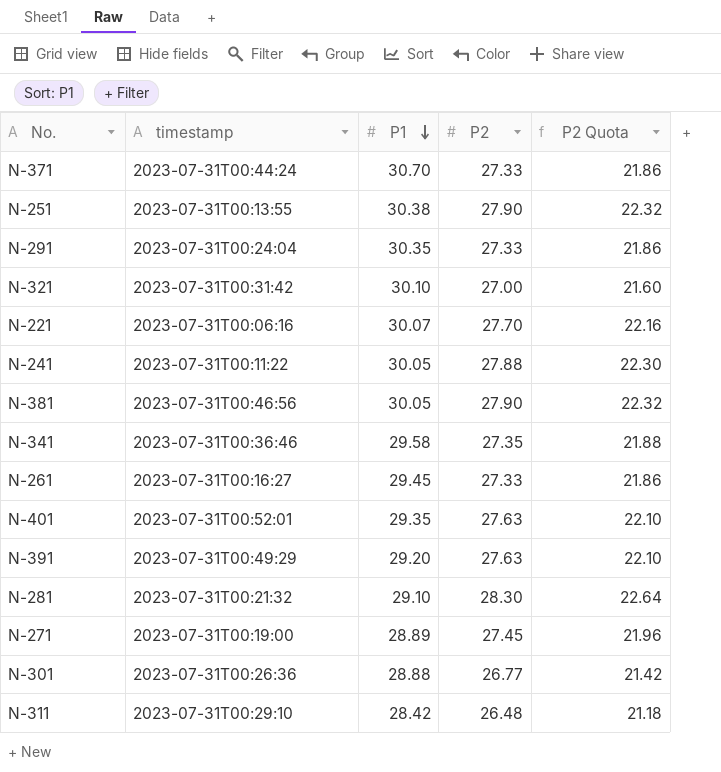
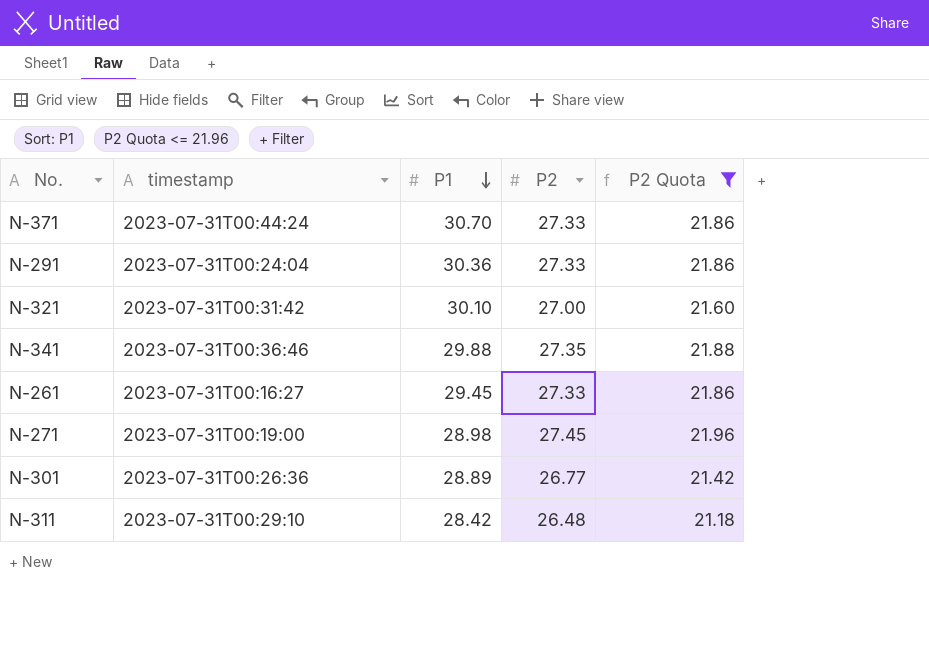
filter: none -> P2 Quota <= 21.96
N-291 | P1: 30.35 -> 30.36
N-341 | P1: 29.58 -> 29.88
N-271 | P1: 28.89 -> 28.98
N-301 | P1: 28.88 -> 28.89

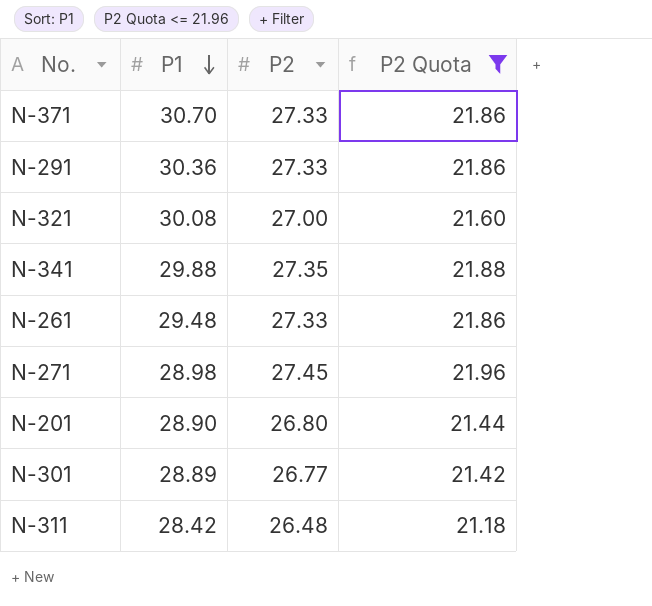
column timestamp | position: 2 -> none
N-321 | P1: 30.10 -> 30.08
N-261 | P1: 29.45 -> 29.48
row N-201: none -> 28.90 | 26.80 | 21.44

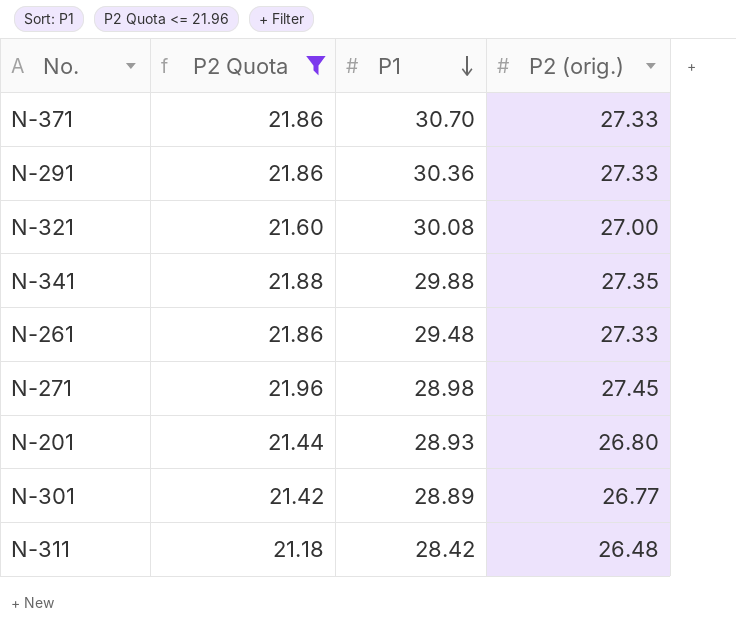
column P2 Quota | position: 4 -> 2
column name: P2 -> P2 (orig.)
N-201 | P1: 28.90 -> 28.93

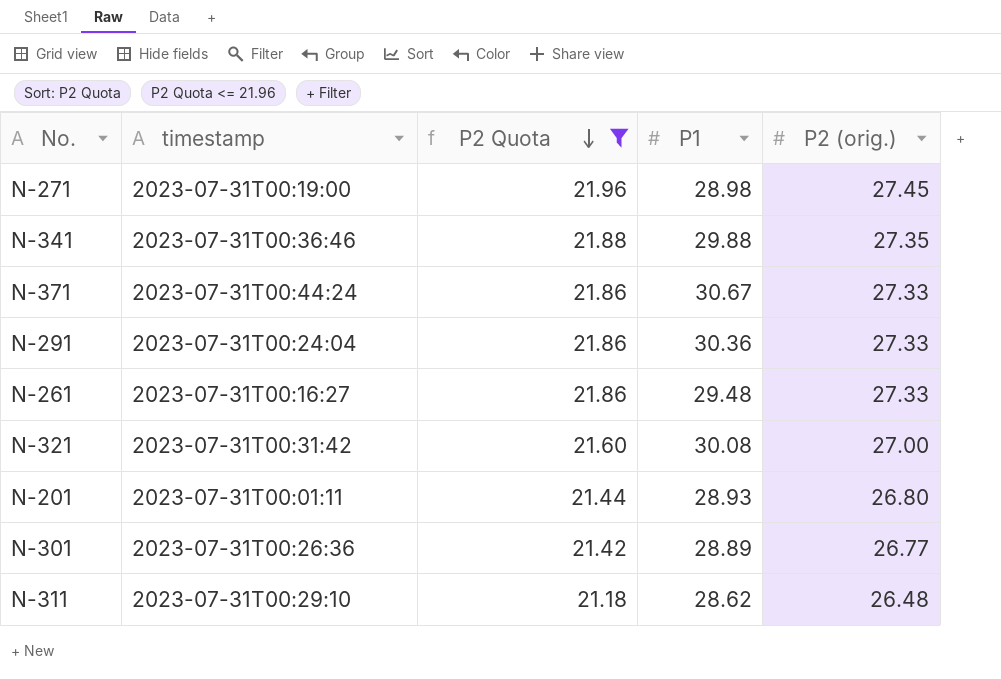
row order: P1 descending -> P2 Quota descending
column timestamp | position: none -> 2
N-371 | P1: 30.70 -> 30.67
N-311 | P1: 28.42 -> 28.62

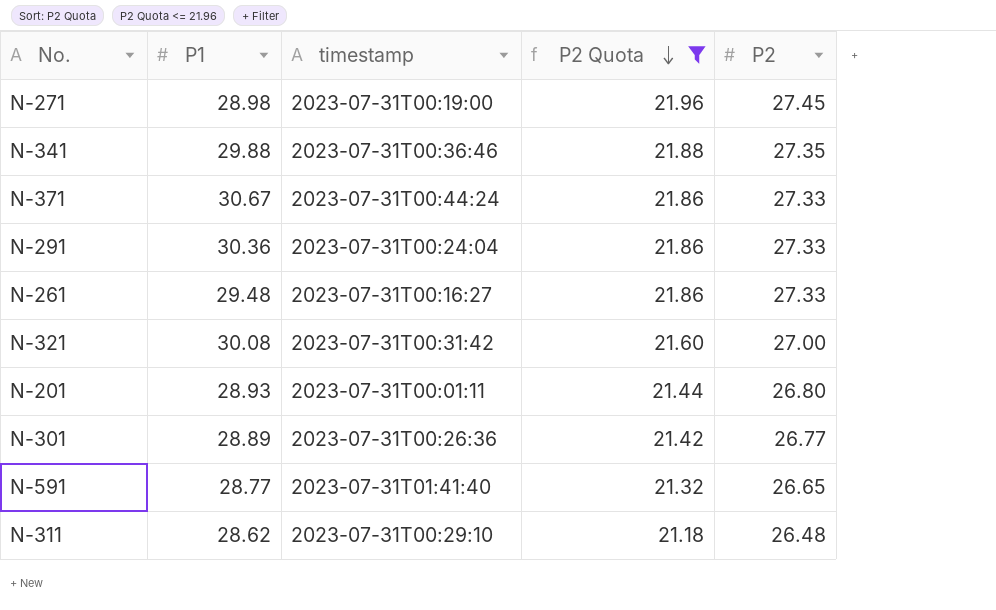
column P1 | position: 4 -> 2
column name: P2 (orig.) -> P2
row N-591: none -> 28.77 | 2023-07-31T01:41:40 | 21.32 | 26.65

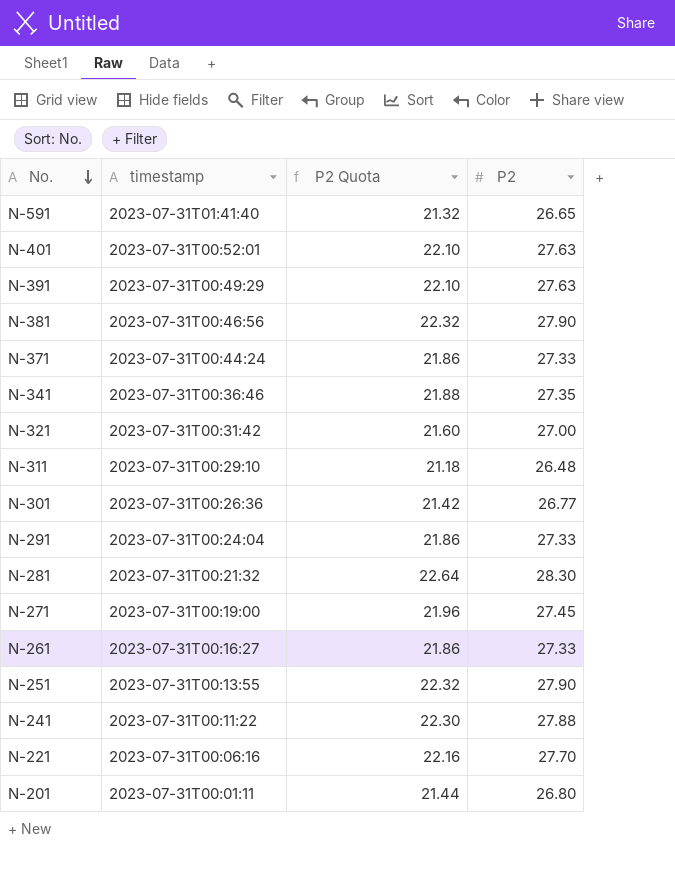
filter: P2 Quota <= 21.96 -> none
row order: P2 Quota descending -> No. descending
column P1 | position: 2 -> none

